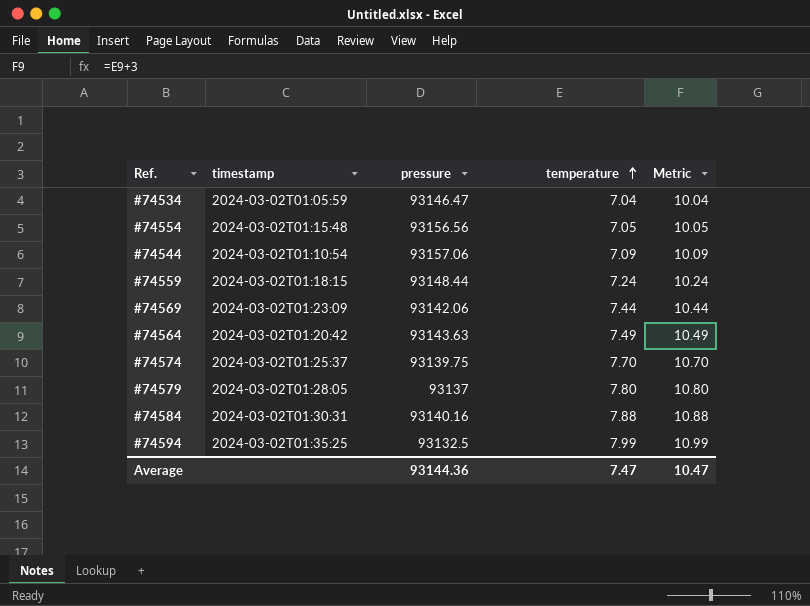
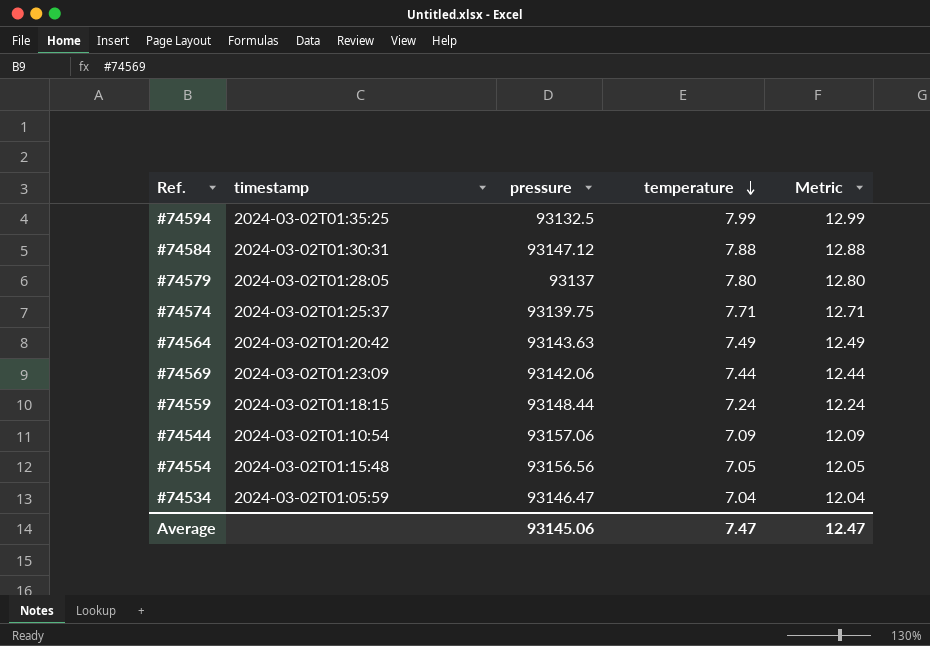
row order: temperature ascending -> temperature descending
column Metric | formula: [temperature] + 3 -> [temperature] + 5
#74584 | pressure: 93140.16 -> 93147.12
#74574 | temperature: 7.70 -> 7.71
Average | pressure: 93144.36 -> 93145.06
Average | Metric: 10.47 -> 12.47

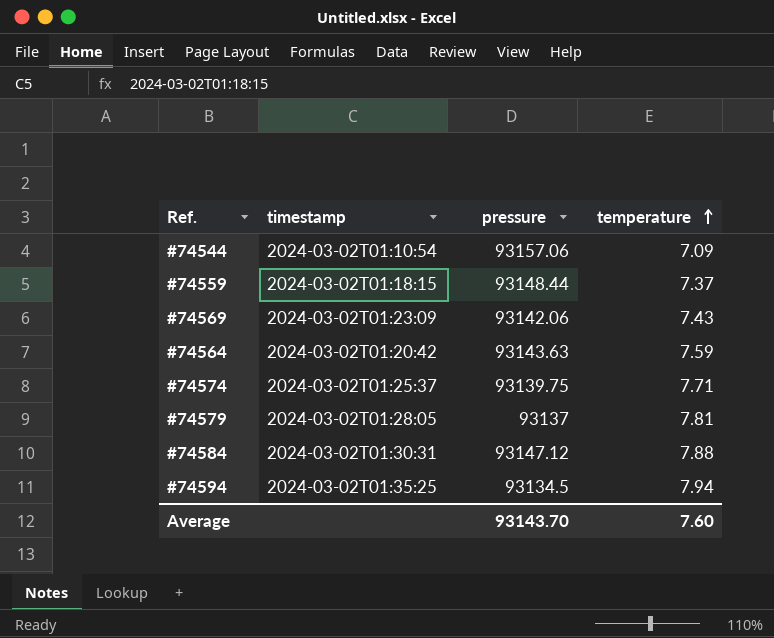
row order: temperature descending -> temperature ascending
column Metric | formula: [temperature] + 5 -> none
row #74554: 2024-03-02T01:15:48 | 93156.56 | 7.05 | 12.05 -> none
row #74534: 2024-03-02T01:05:59 | 93146.47 | 7.04 | 12.04 -> none
#74559 | temperature: 7.24 -> 7.37
#74569 | temperature: 7.44 -> 7.43
#74564 | temperature: 7.49 -> 7.59
#74579 | temperature: 7.80 -> 7.81
#74594 | pressure: 93132.5 -> 93134.5
#74594 | temperature: 7.99 -> 7.94
Average | pressure: 93145.06 -> 93143.70
Average | temperature: 7.47 -> 7.60

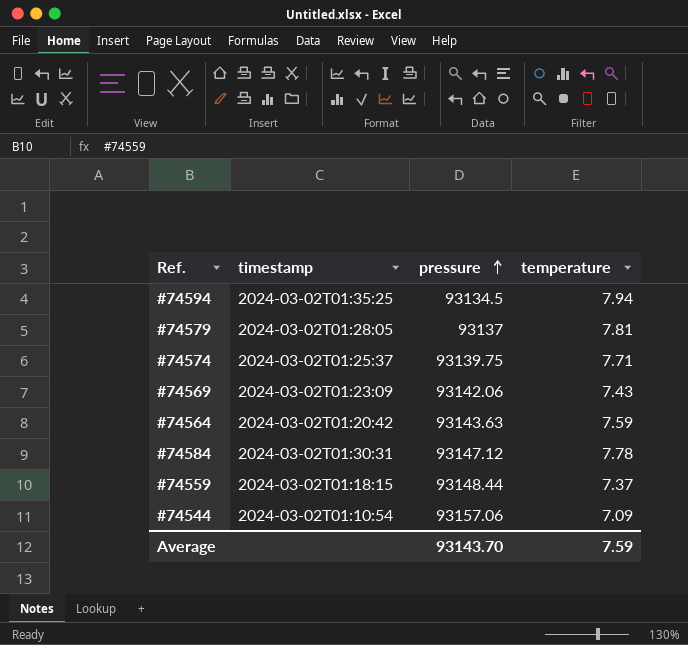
row order: temperature ascending -> pressure ascending
#74584 | temperature: 7.88 -> 7.78
Average | temperature: 7.60 -> 7.59

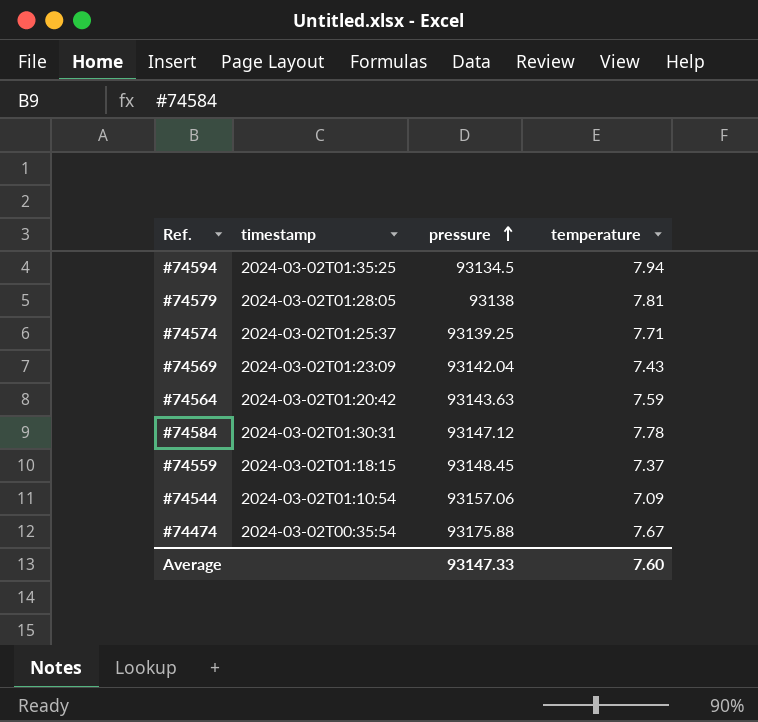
#74579 | pressure: 93137 -> 93138
#74574 | pressure: 93139.75 -> 93139.25
#74569 | pressure: 93142.06 -> 93142.04
#74559 | pressure: 93148.44 -> 93148.45
row #74474: none -> 2024-03-02T00:35:54 | 93175.88 | 7.67
Average | pressure: 93143.70 -> 93147.33
Average | temperature: 7.59 -> 7.60

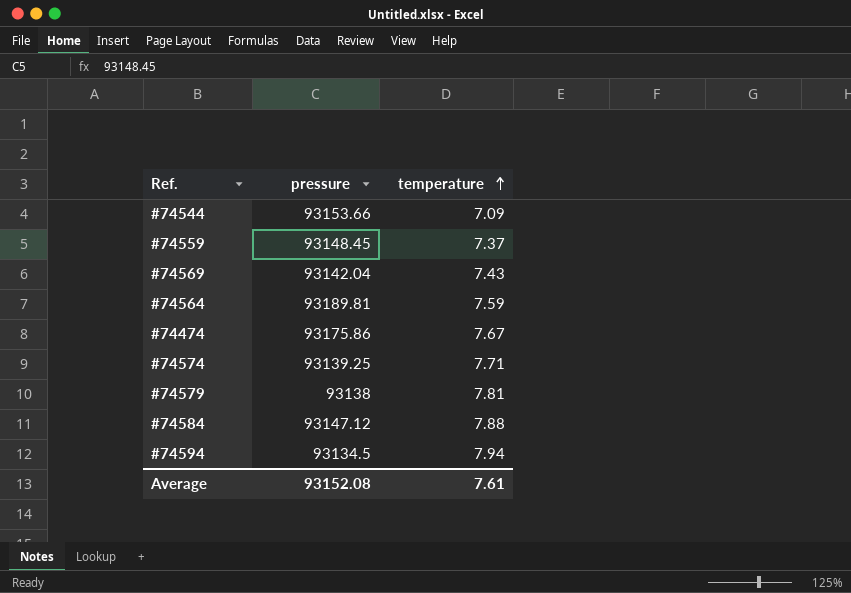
row order: pressure ascending -> temperature ascending
column timestamp | position: 2 -> none
#74544 | pressure: 93157.06 -> 93153.66
#74564 | pressure: 93143.63 -> 93189.81
#74474 | pressure: 93175.88 -> 93175.86
#74584 | temperature: 7.78 -> 7.88
Average | pressure: 93147.33 -> 93152.08
Average | temperature: 7.60 -> 7.61

